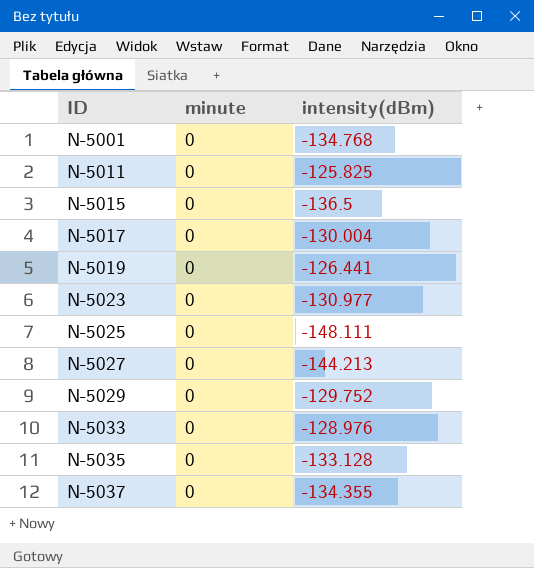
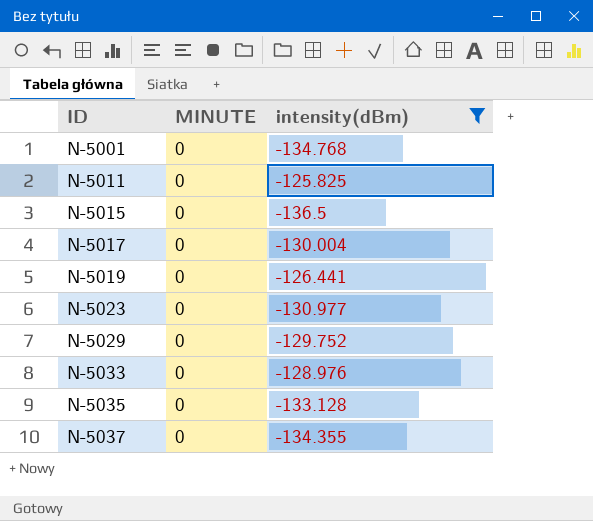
filter: none -> intensity(dBm) >= -136.5
column name: minute -> MINUTE

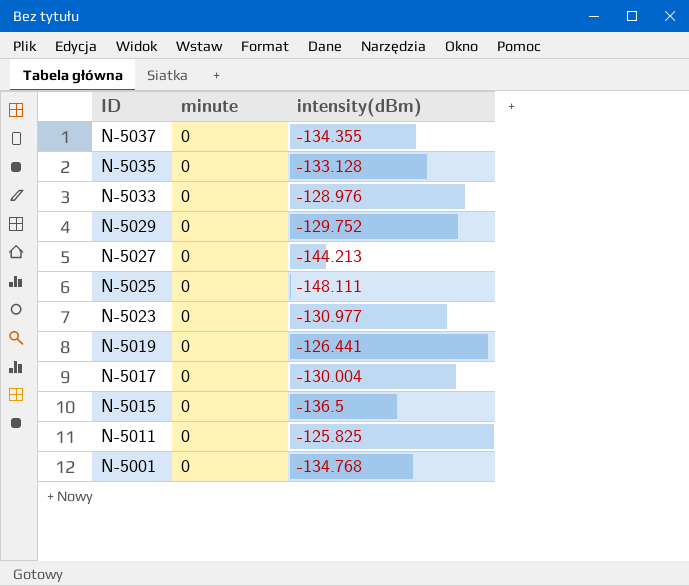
filter: intensity(dBm) >= -136.5 -> none
row order: ID ascending -> ID descending
column name: MINUTE -> minute

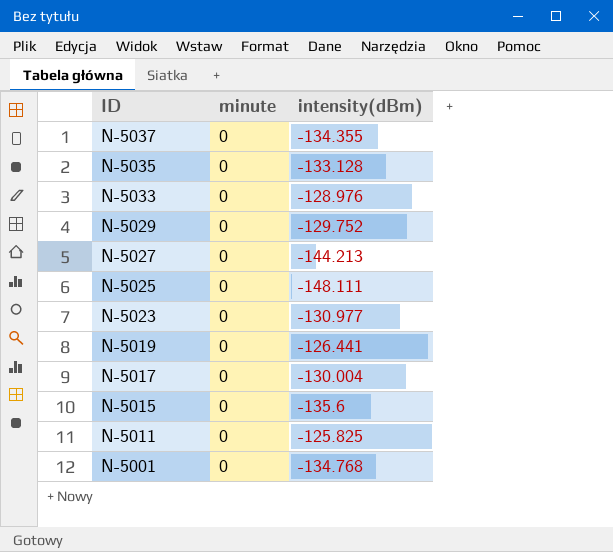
N-5015 | intensity(dBm): -136.5 -> -135.6

